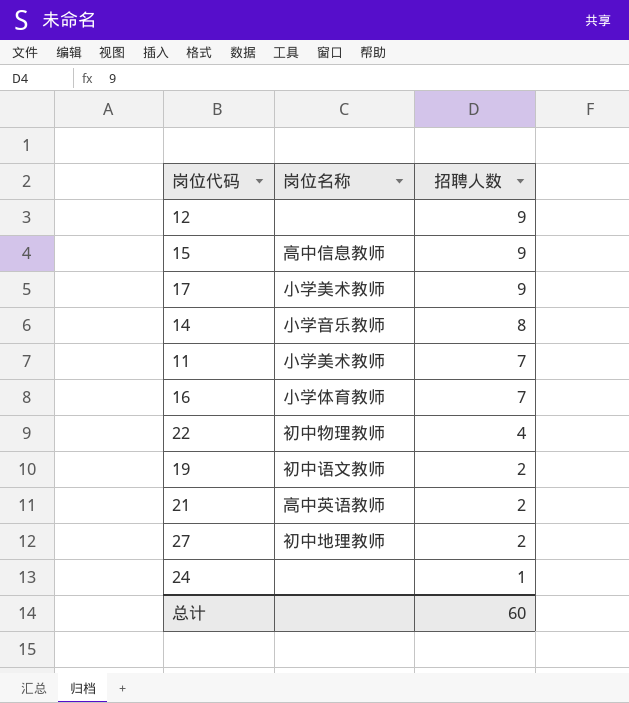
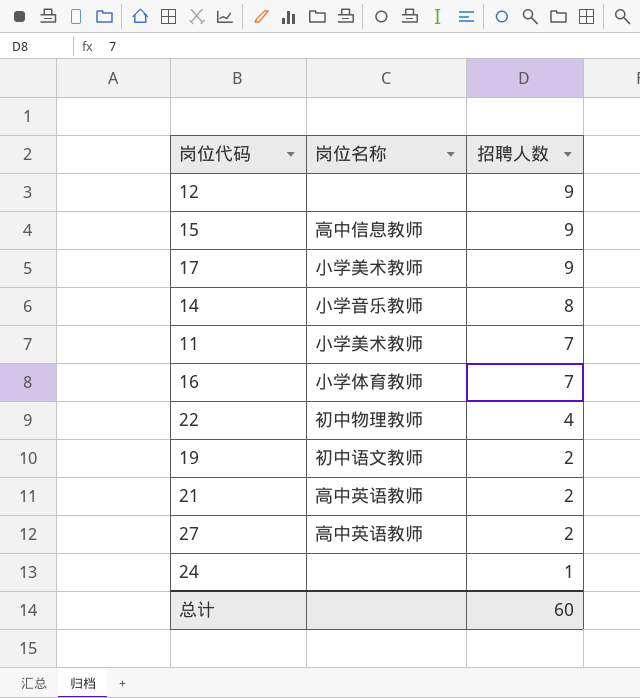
27 | 岗位名称: 初中地理教师 -> 高中英语教师

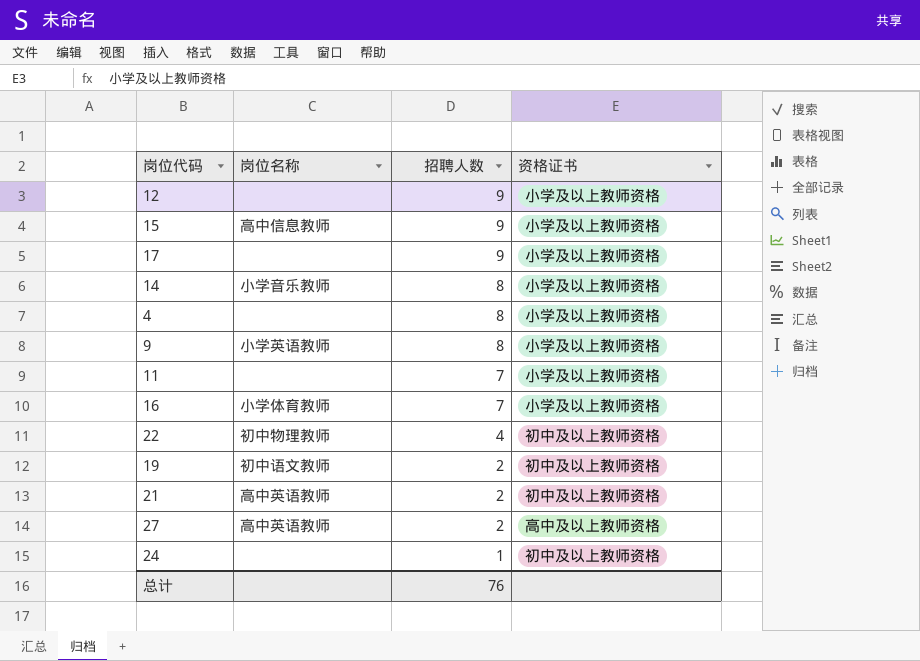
column 资格证书 | position: none -> 4
17 | 岗位名称: 小学美术教师 -> none
row 4: none -> none | 8 | 小学及以上教师资格
row 9: none -> 小学英语教师 | 8 | 小学及以上教师资格
11 | 岗位名称: 小学美术教师 -> none
总计 | 招聘人数: 60 -> 76

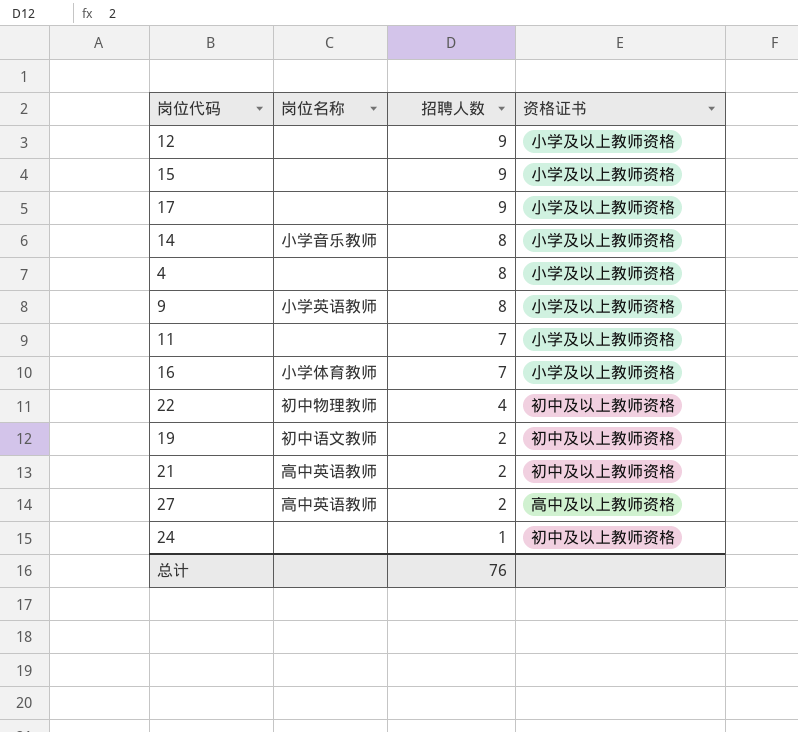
15 | 岗位名称: 高中信息教师 -> none

